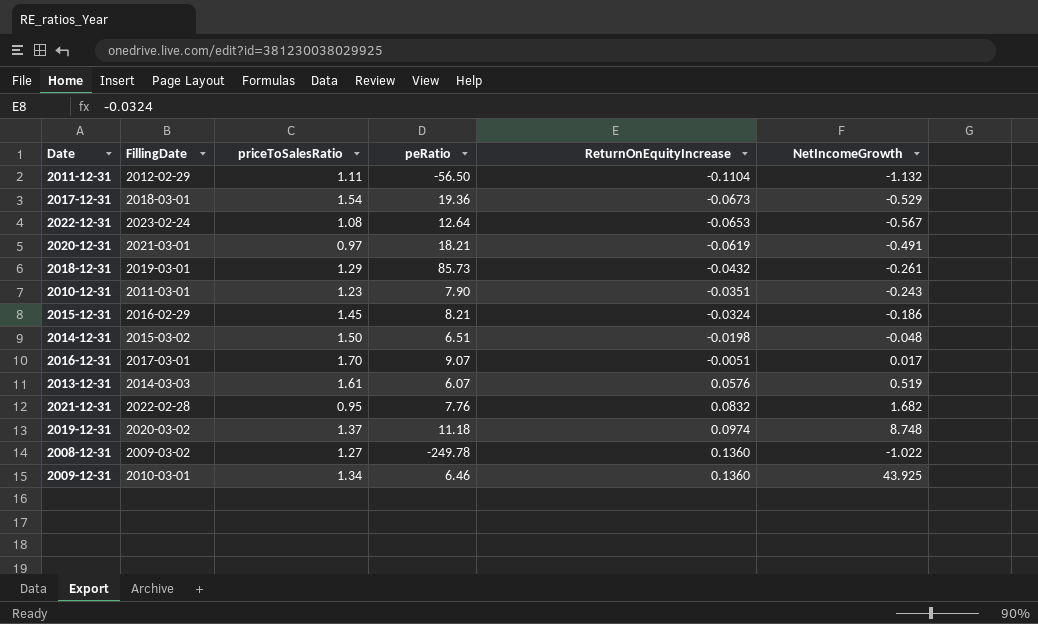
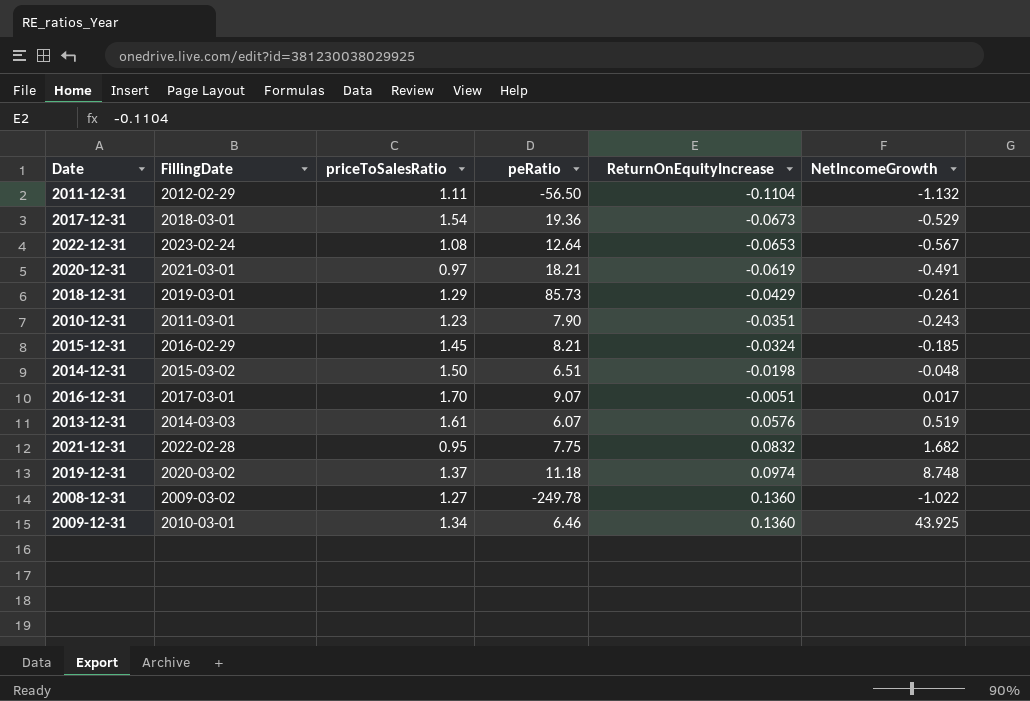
2018-12-31 | ReturnOnEquityIncrease: -0.0432 -> -0.0429
2015-12-31 | NetIncomeGrowth: -0.186 -> -0.185
2021-12-31 | peRatio: 7.76 -> 7.75

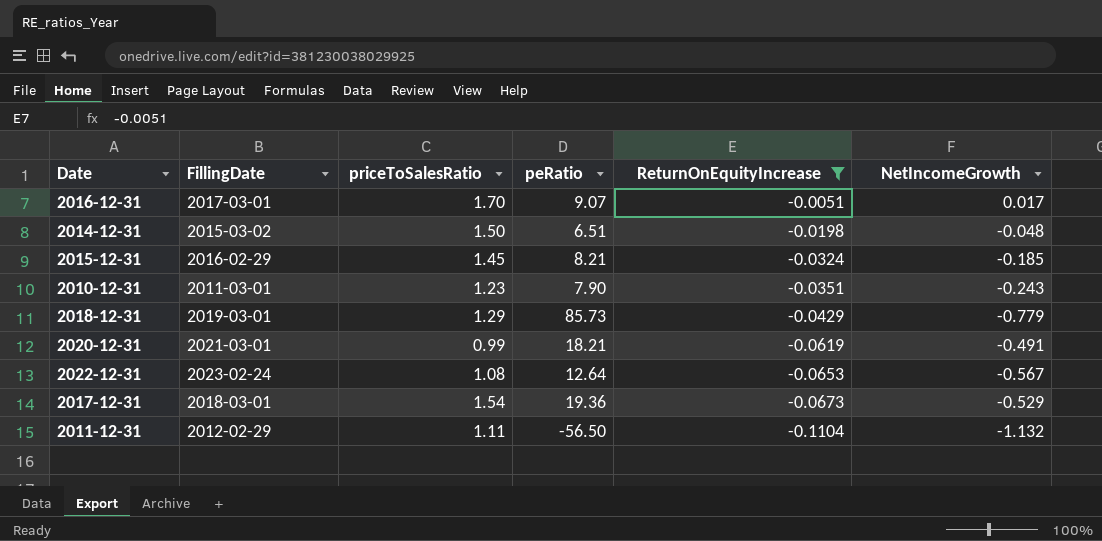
filter: none -> ReturnOnEquityIncrease <= -0.0051
row order: ReturnOnEquityIncrease ascending -> ReturnOnEquityIncrease descending
2018-12-31 | NetIncomeGrowth: -0.261 -> -0.779
2020-12-31 | priceToSalesRatio: 0.97 -> 0.99

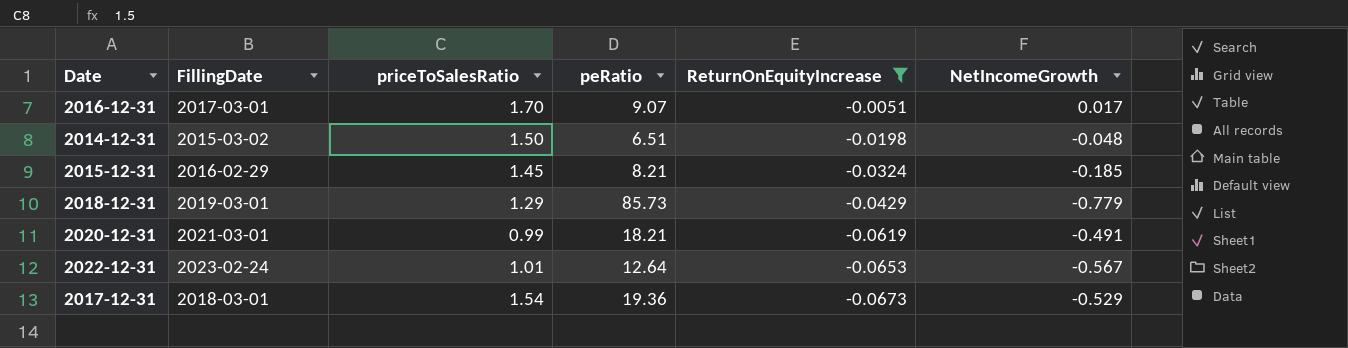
row 2010-12-31: 2011-03-01 | 1.23 | 7.90 | -0.0351 | -0.243 -> none
row 2011-12-31: 2012-02-29 | 1.11 | -56.50 | -0.1104 | -1.132 -> none
2022-12-31 | priceToSalesRatio: 1.08 -> 1.01

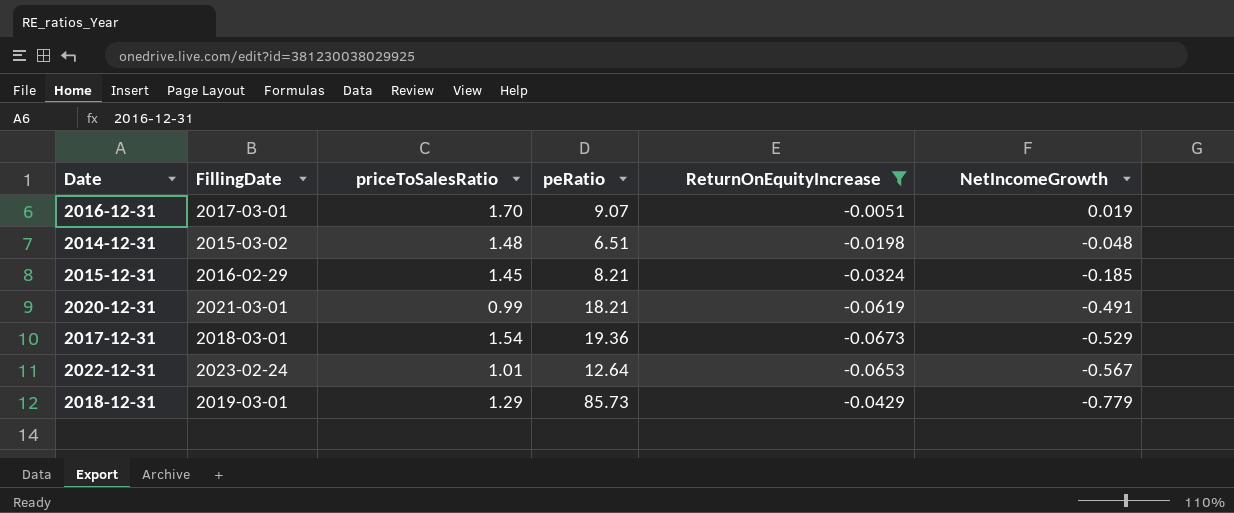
row order: ReturnOnEquityIncrease descending -> NetIncomeGrowth descending
2016-12-31 | NetIncomeGrowth: 0.017 -> 0.019
2014-12-31 | priceToSalesRatio: 1.50 -> 1.48

